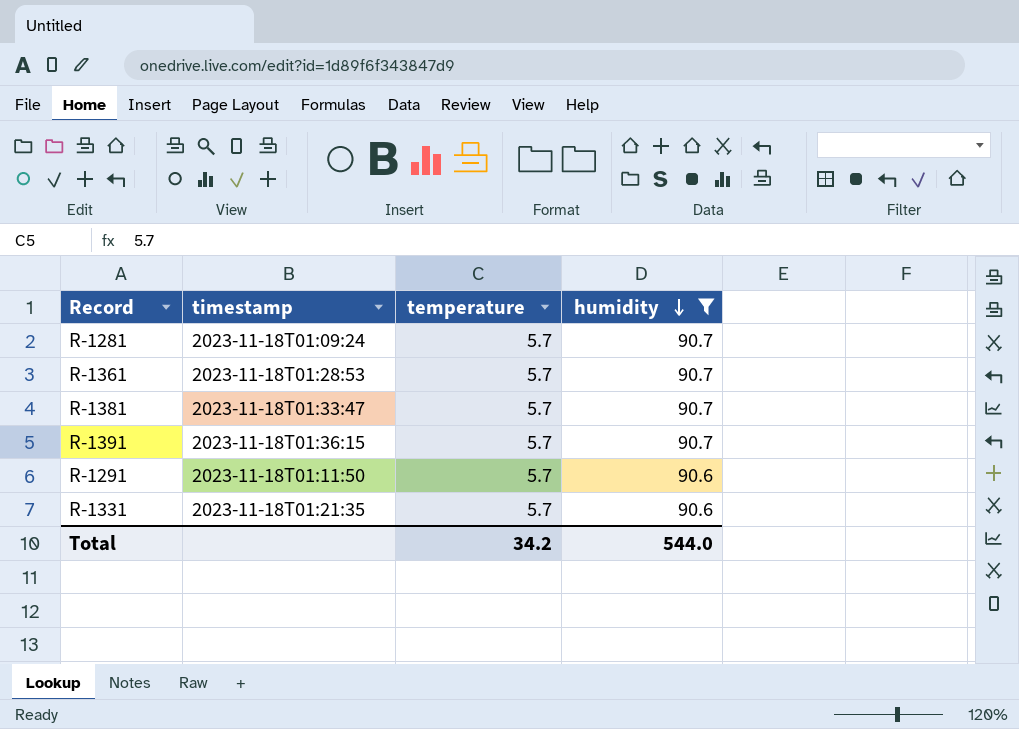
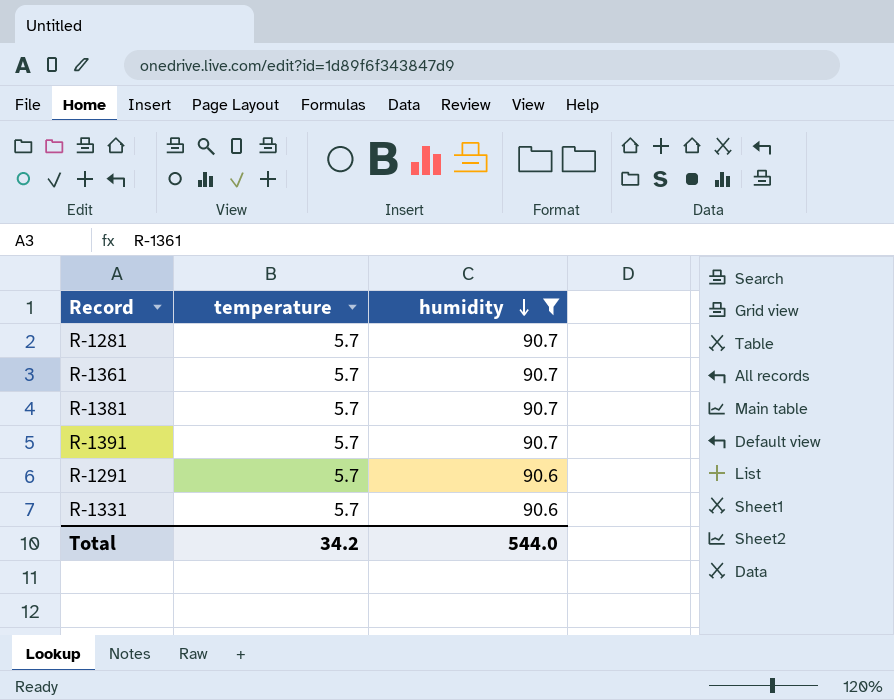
column timestamp | position: 2 -> none

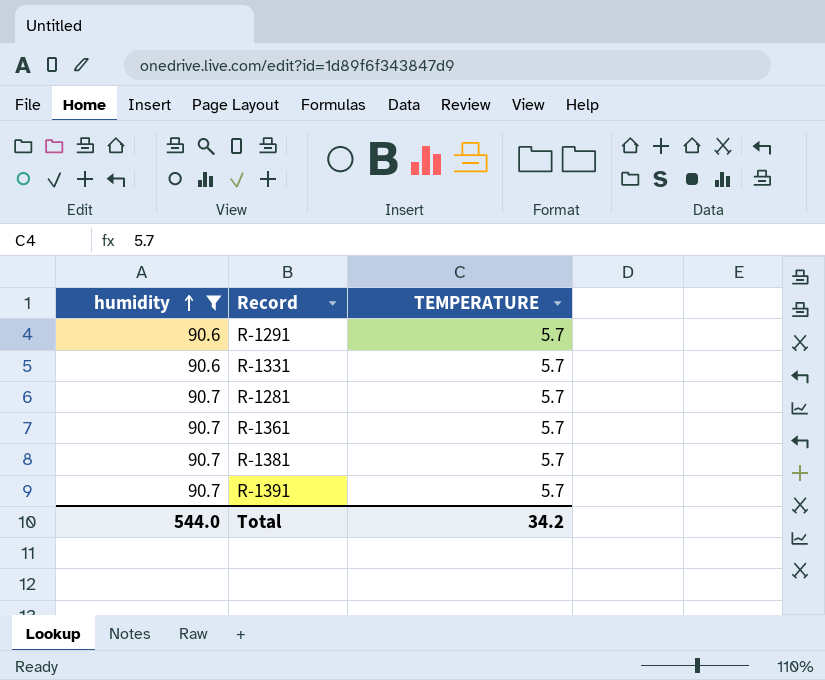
row order: humidity descending -> humidity ascending
column humidity | position: 3 -> 1
column name: temperature -> TEMPERATURE

